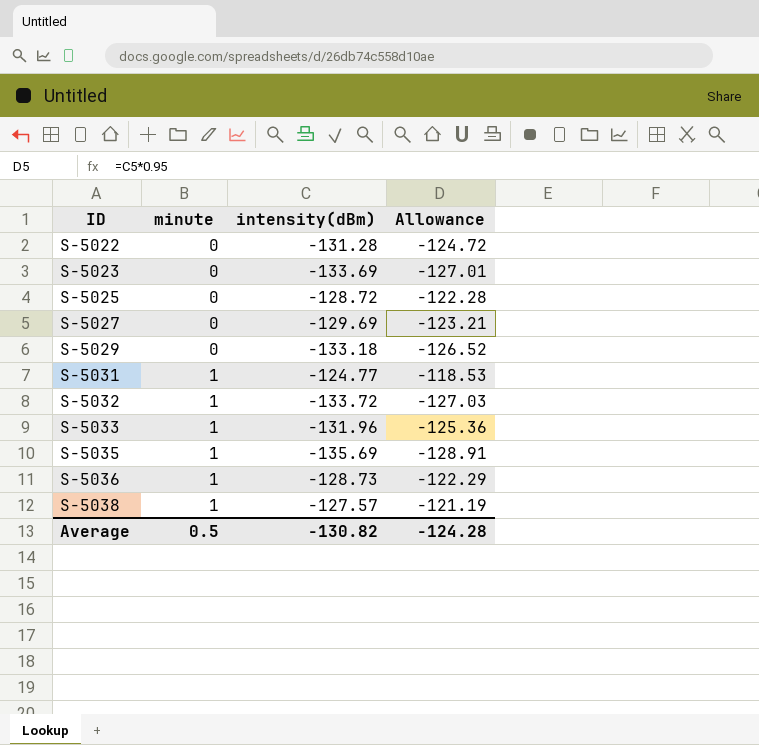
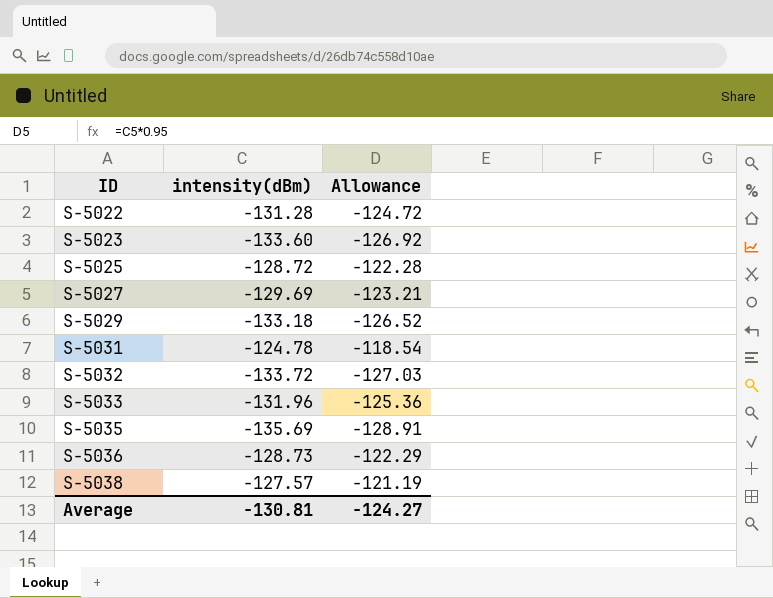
column minute | position: 2 -> none
S-5023 | intensity(dBm): -133.69 -> -133.60
S-5023 | Allowance: -127.01 -> -126.92
S-5031 | intensity(dBm): -124.77 -> -124.78
S-5031 | Allowance: -118.53 -> -118.54
Average | intensity(dBm): -130.82 -> -130.81
Average | Allowance: -124.28 -> -124.27

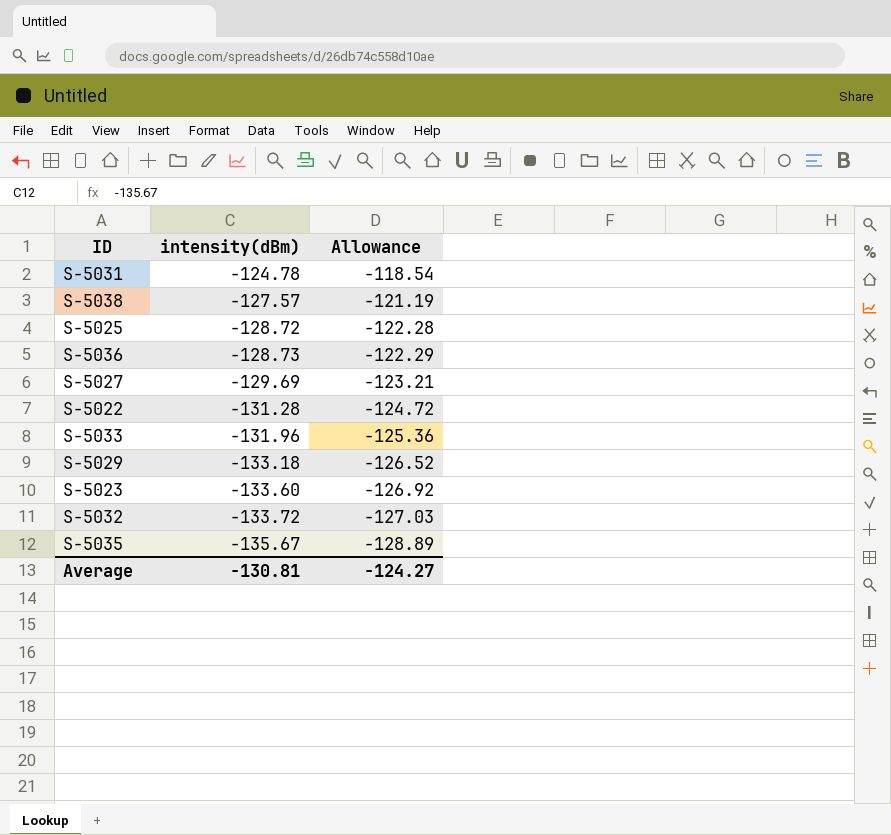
row order: ID ascending -> intensity(dBm) descending
S-5035 | intensity(dBm): -135.69 -> -135.67
S-5035 | Allowance: -128.91 -> -128.89

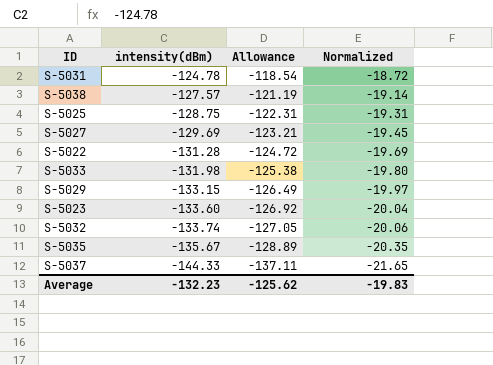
column Normalized | formula: none -> [intensity(dBm)] * 0.15
row S-5036: -128.73 | -122.29 -> none
S-5025 | intensity(dBm): -128.72 -> -128.75
S-5025 | Allowance: -122.28 -> -122.31
S-5033 | intensity(dBm): -131.96 -> -131.98
S-5033 | Allowance: -125.36 -> -125.38
S-5029 | intensity(dBm): -133.18 -> -133.15
S-5029 | Allowance: -126.52 -> -126.49
S-5032 | intensity(dBm): -133.72 -> -133.74
S-5032 | Allowance: -127.03 -> -127.05
row S-5037: none -> -144.33 | -137.11 | -21.65
Average | intensity(dBm): -130.81 -> -132.23
Average | Allowance: -124.27 -> -125.62

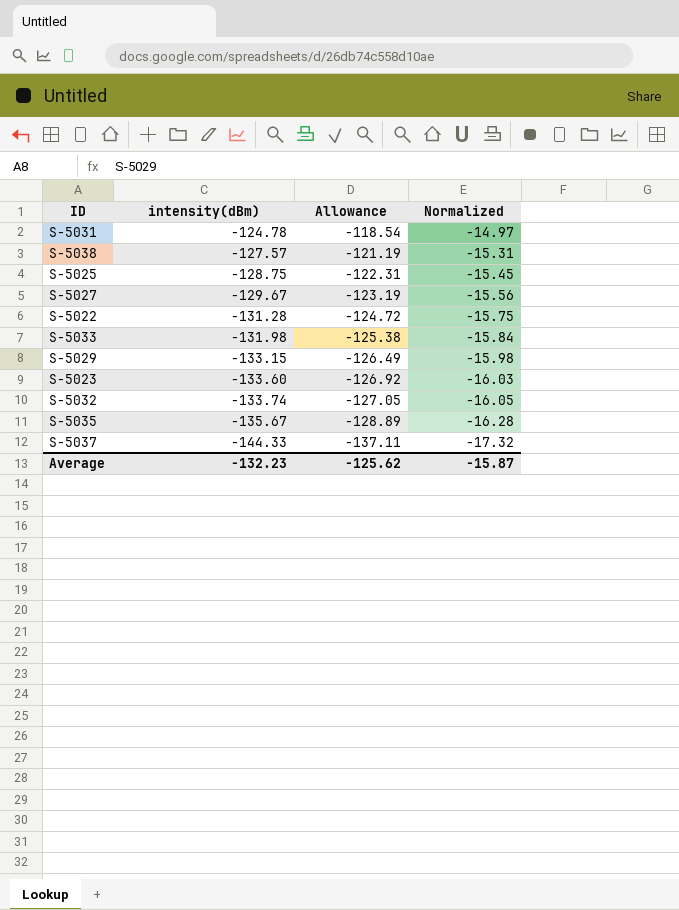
column Normalized | formula: [intensity(dBm)] * 0.15 -> [intensity(dBm)] * 0.12
S-5027 | intensity(dBm): -129.69 -> -129.67
S-5027 | Allowance: -123.21 -> -123.19
Average | Normalized: -19.83 -> -15.87

